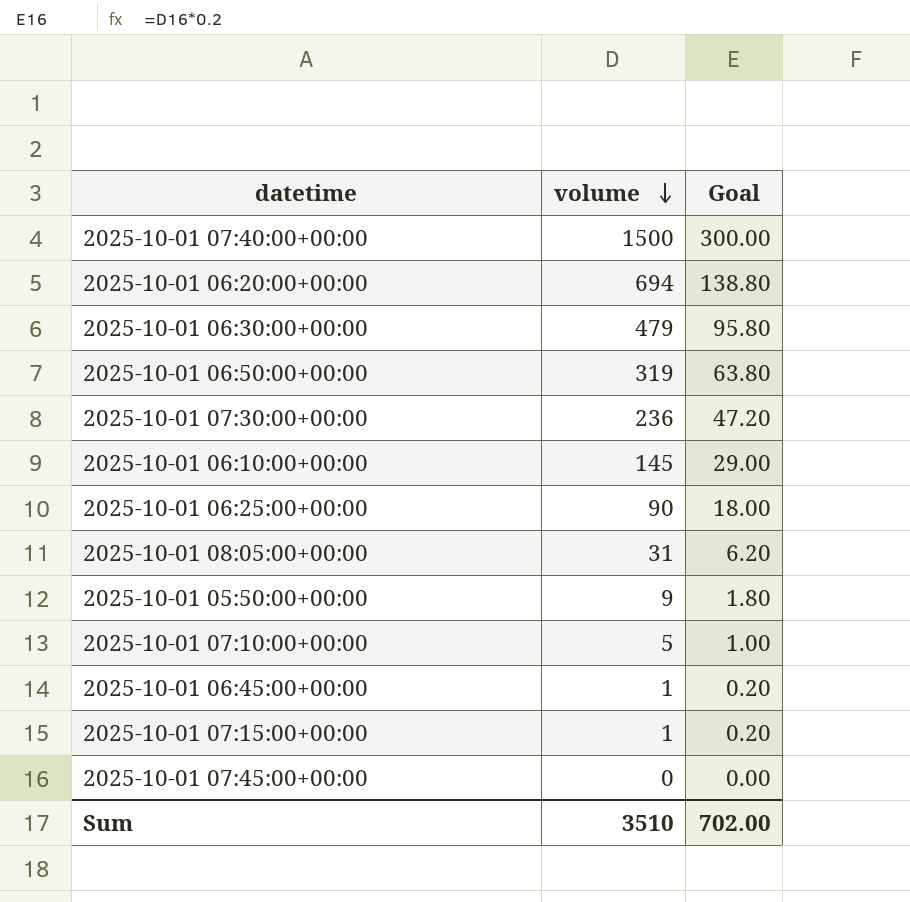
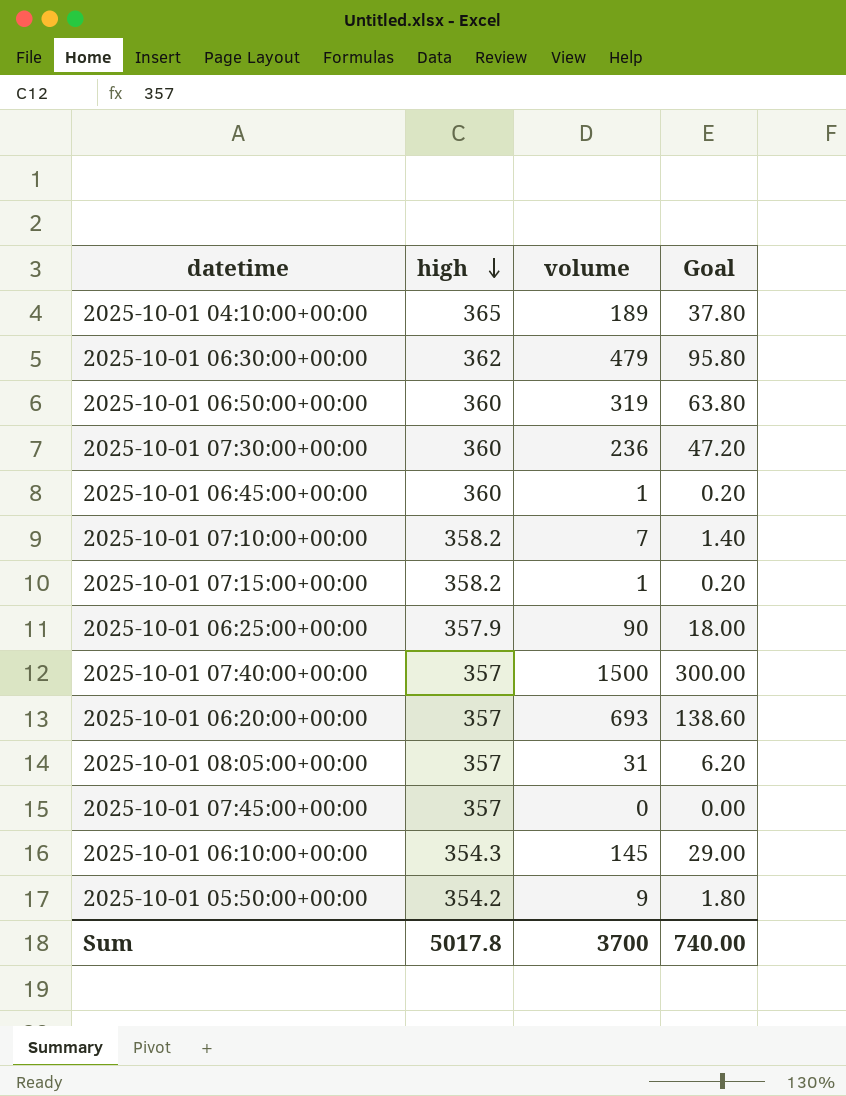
row order: volume descending -> high descending
column high | position: none -> 2
row 2025-10-01 04:10:00+00:00: none -> 365 | 189 | 37.80
2025-10-01 07:10:00+00:00 | volume: 5 -> 7
2025-10-01 07:10:00+00:00 | Goal: 1.00 -> 1.40
2025-10-01 06:20:00+00:00 | volume: 694 -> 693
2025-10-01 06:20:00+00:00 | Goal: 138.80 -> 138.60
Sum | volume: 3510 -> 3700
Sum | Goal: 702.00 -> 740.00

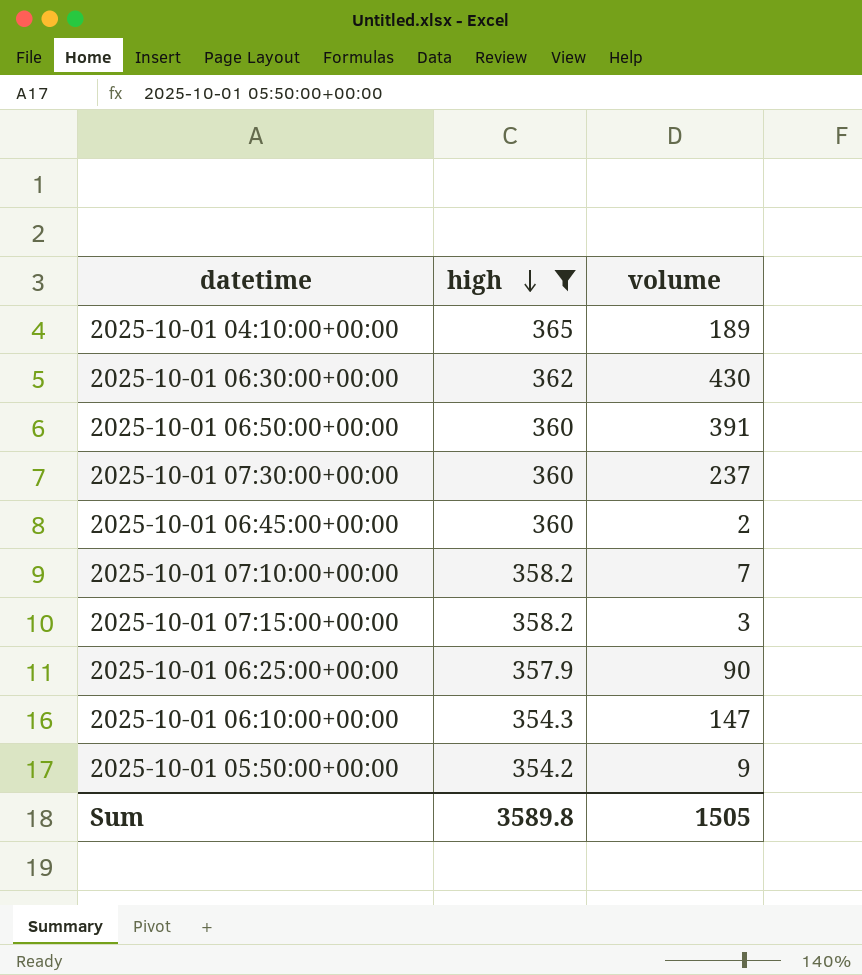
filter: none -> high != 357
column Goal | formula: [volume] * 0.2 -> none
2025-10-01 06:30:00+00:00 | volume: 479 -> 430
2025-10-01 06:50:00+00:00 | volume: 319 -> 391
2025-10-01 07:30:00+00:00 | volume: 236 -> 237
2025-10-01 06:45:00+00:00 | volume: 1 -> 2
2025-10-01 07:15:00+00:00 | volume: 1 -> 3
2025-10-01 06:10:00+00:00 | volume: 145 -> 147
Sum | high: 5017.8 -> 3589.8
Sum | volume: 3700 -> 1505

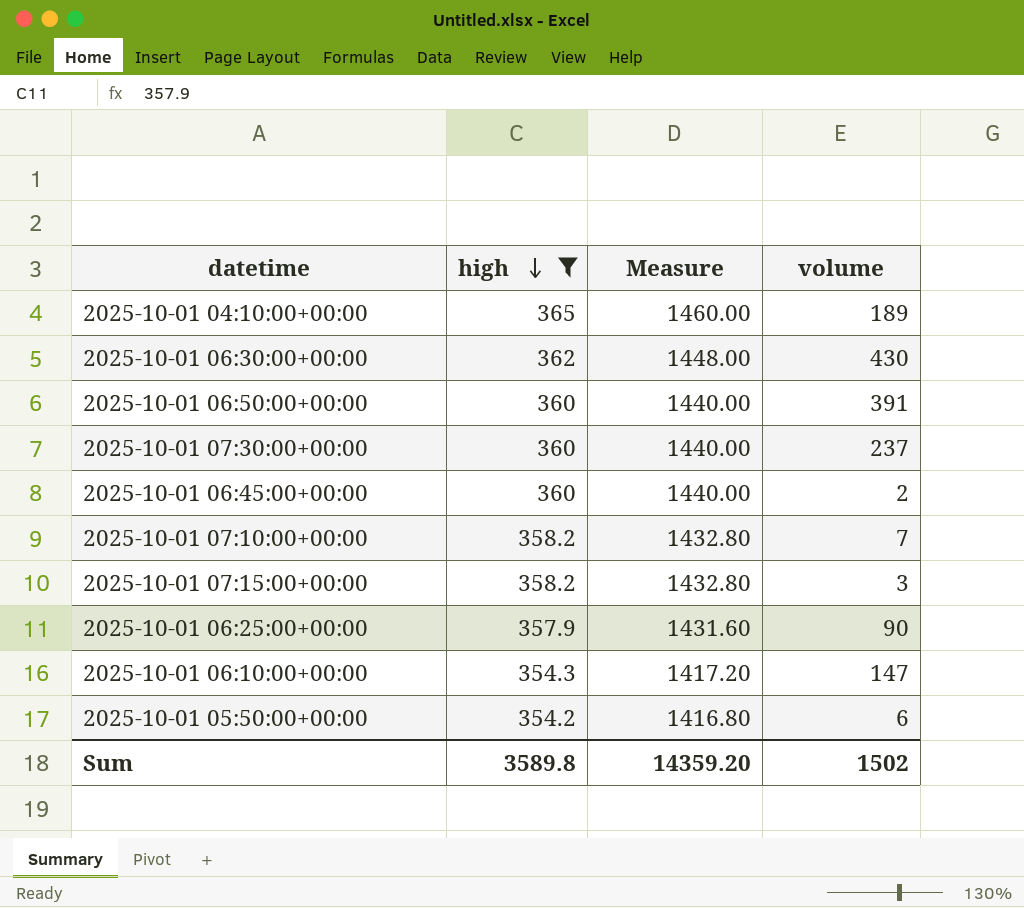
column Measure | formula: none -> [high] * 4
2025-10-01 05:50:00+00:00 | volume: 9 -> 6
Sum | volume: 1505 -> 1502

